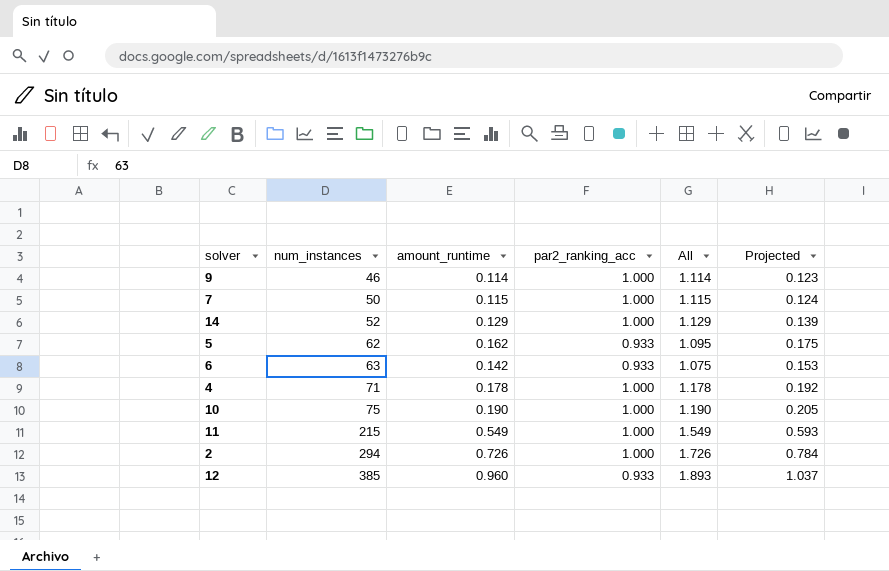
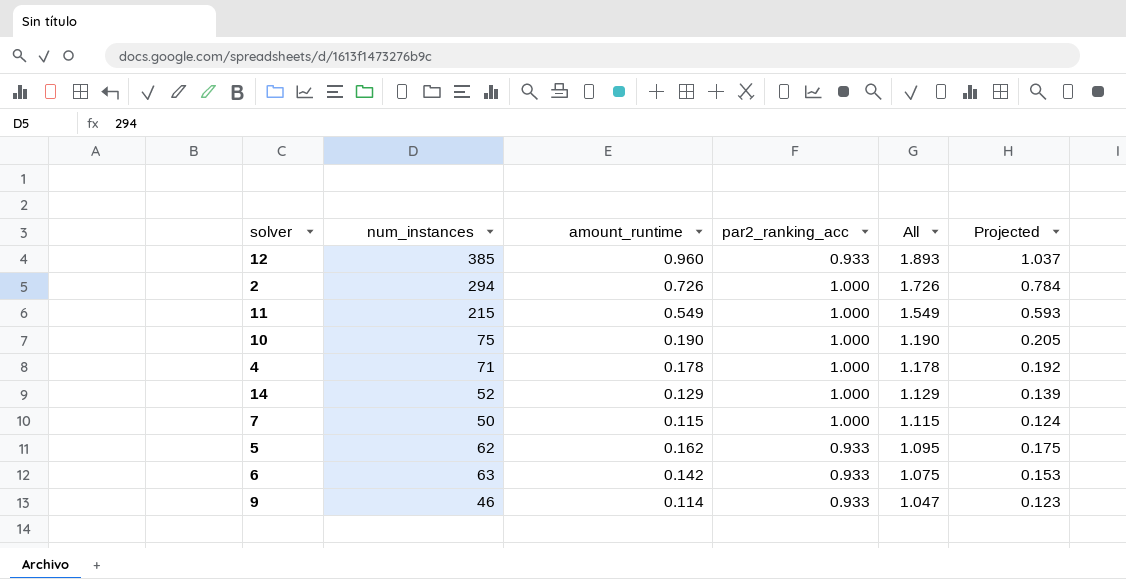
row order: num_instances ascending -> All descending
9 | par2_ranking_acc: 1.000 -> 0.933
9 | All: 1.114 -> 1.047

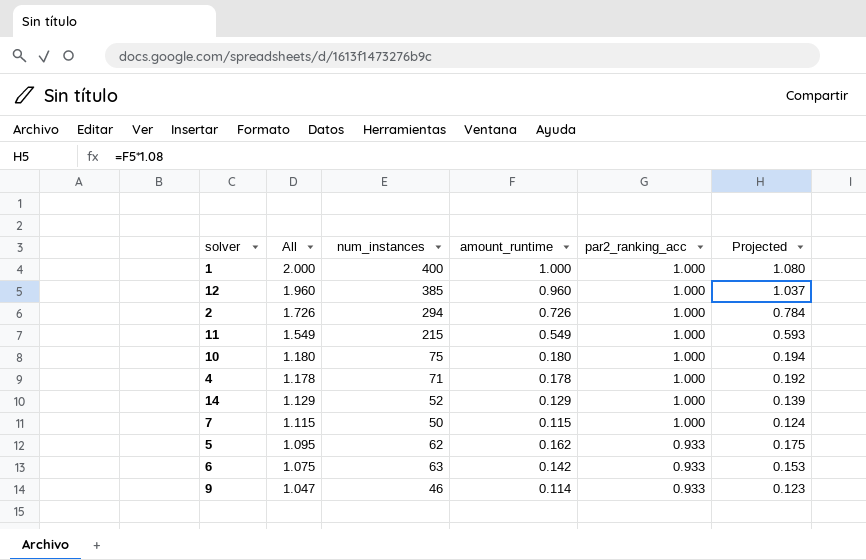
column All | position: 5 -> 2
row 1: none -> 2.000 | 400 | 1.000 | 1.000 | 1.080
12 | All: 1.893 -> 1.960
12 | par2_ranking_acc: 0.933 -> 1.000
10 | All: 1.190 -> 1.180
10 | amount_runtime: 0.190 -> 0.180
10 | Projected: 0.205 -> 0.194

